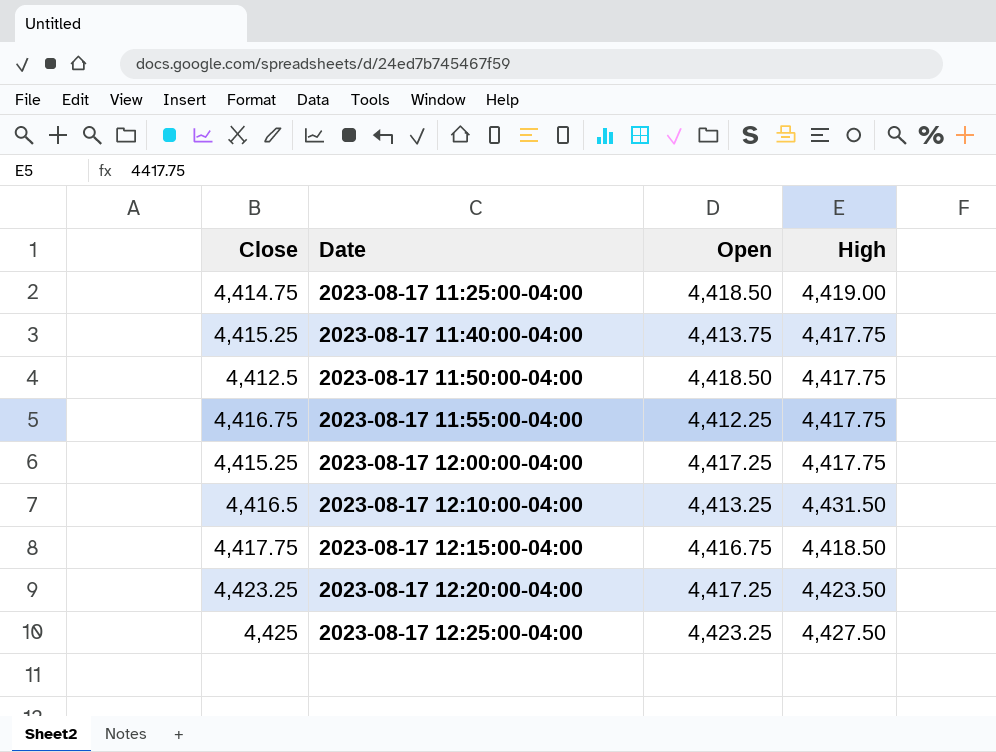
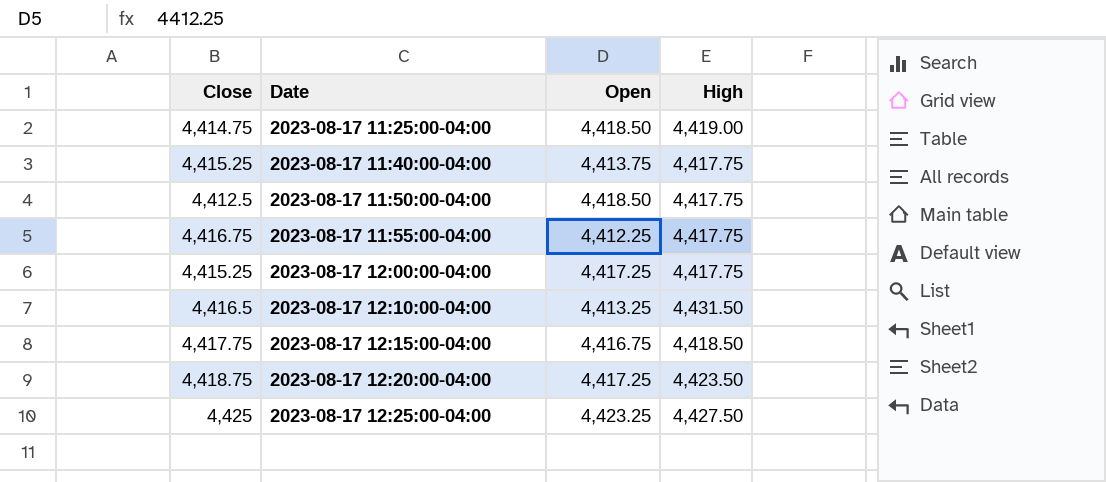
2023-08-17 12:20:00-04:00 | Close: 4,423.25 -> 4,418.75

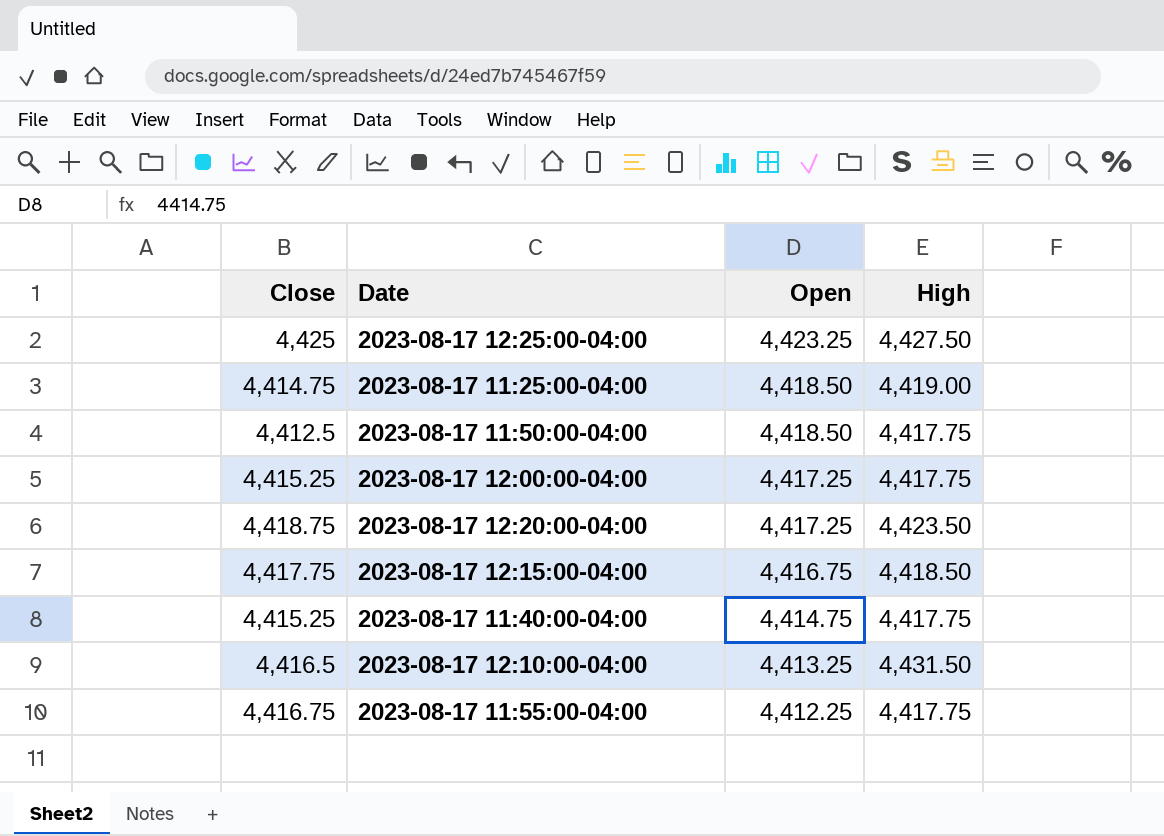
row order: Date ascending -> Open descending
2023-08-17 11:40:00-04:00 | Open: 4,413.75 -> 4,414.75

